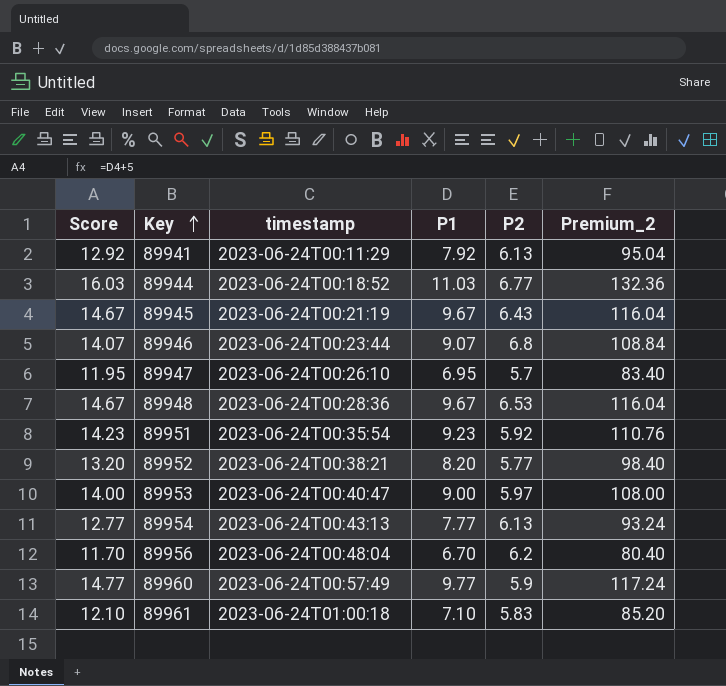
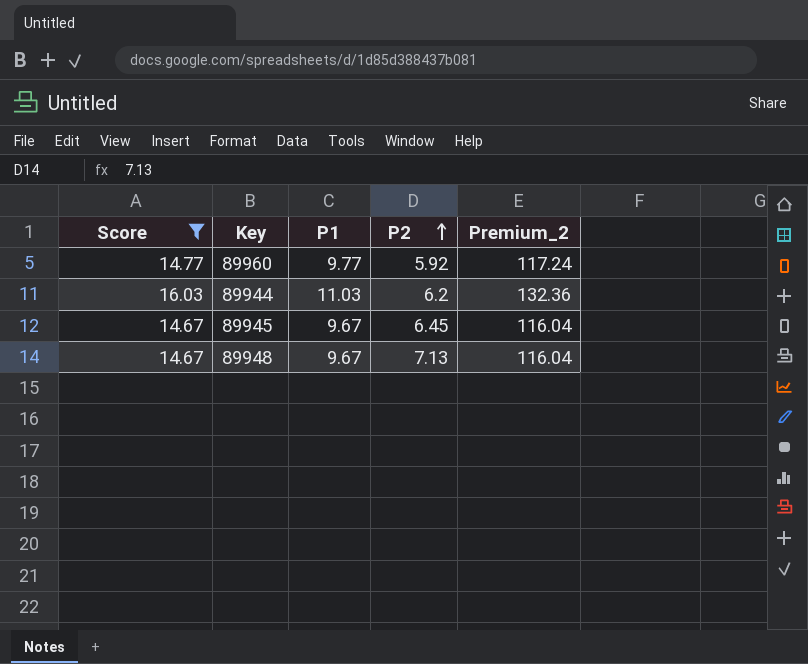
filter: none -> Score >= 14.67
row order: Key ascending -> P2 ascending
column timestamp | position: 3 -> none
89960 | P2: 5.9 -> 5.92
89944 | P2: 6.77 -> 6.2
89945 | P2: 6.43 -> 6.45
89948 | P2: 6.53 -> 7.13

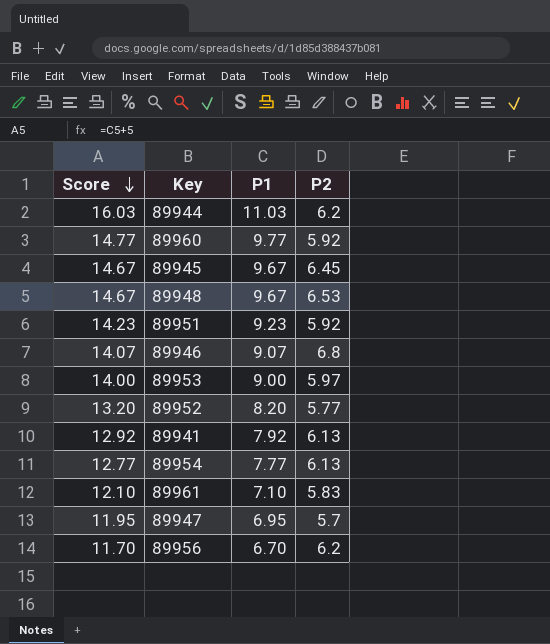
filter: Score >= 14.67 -> none
row order: P2 ascending -> Score descending
column Premium_2 | formula: [P1] * 12 -> none
89948 | P2: 7.13 -> 6.53

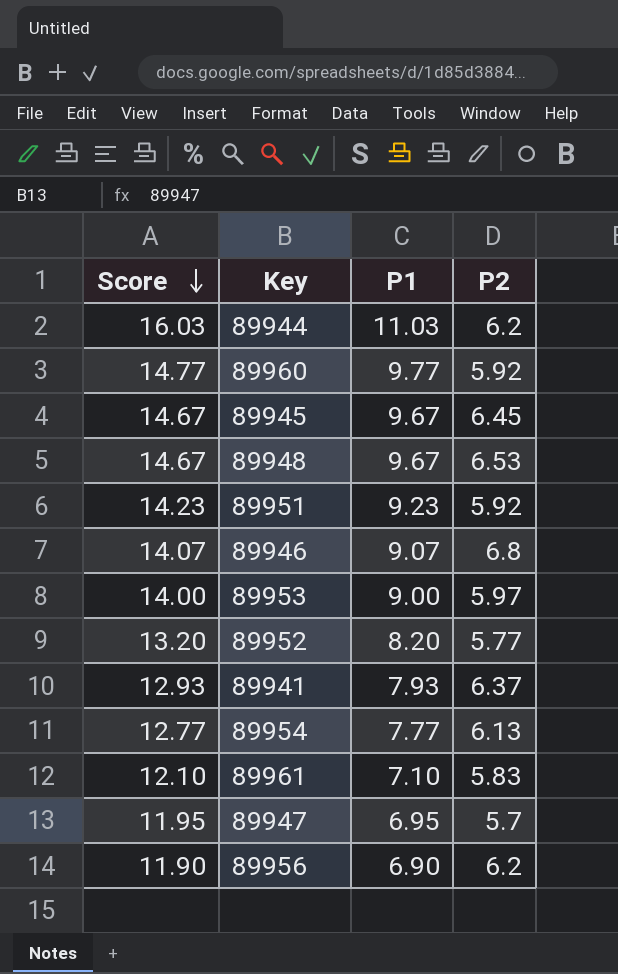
89941 | Score: 12.92 -> 12.93
89941 | P1: 7.92 -> 7.93
89941 | P2: 6.13 -> 6.37
89956 | Score: 11.70 -> 11.90
89956 | P1: 6.70 -> 6.90

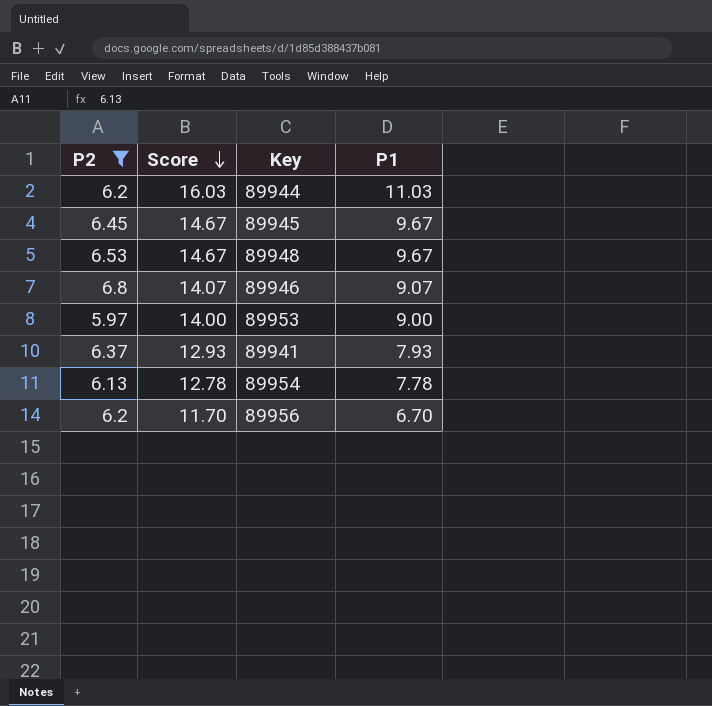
filter: none -> P2 >= 5.97
column P2 | position: 4 -> 1
89954 | Score: 12.77 -> 12.78
89954 | P1: 7.77 -> 7.78
89956 | Score: 11.90 -> 11.70
89956 | P1: 6.90 -> 6.70

